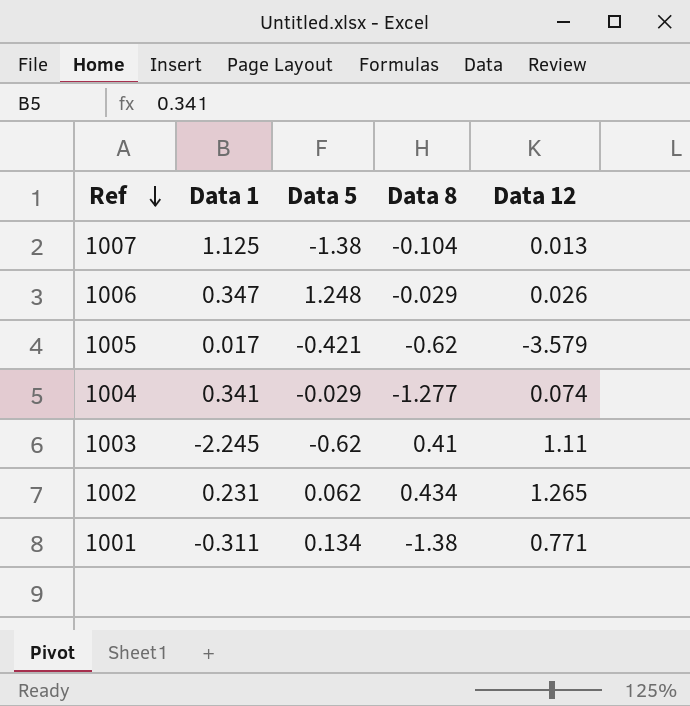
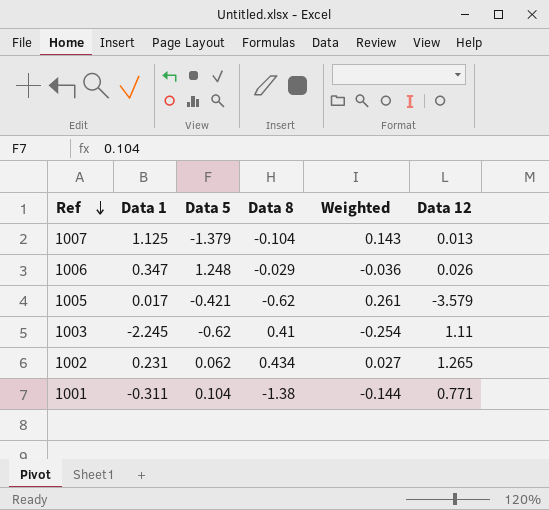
column Weighted | formula: none -> [Data 5] * [Data 8]
row 1004: 0.341 | -0.029 | -1.277 | 0.074 -> none
1007 | Data 5: -1.38 -> -1.379
1001 | Data 5: 0.134 -> 0.104

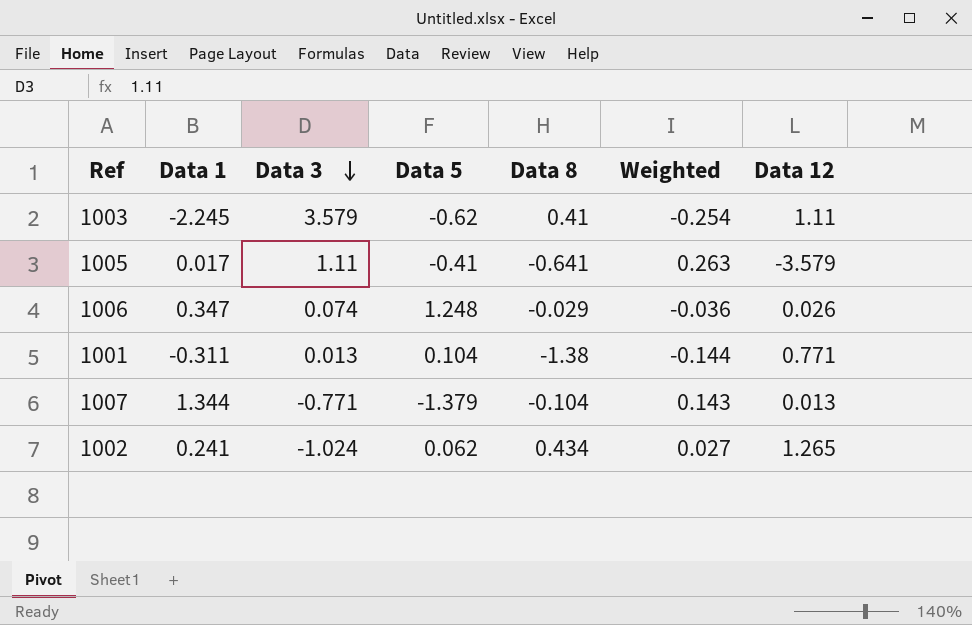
row order: Ref descending -> Data 3 descending
column Data 3 | position: none -> 3
1005 | Data 5: -0.421 -> -0.41
1005 | Data 8: -0.62 -> -0.641
1005 | Weighted: 0.261 -> 0.263
1007 | Data 1: 1.125 -> 1.344
1002 | Data 1: 0.231 -> 0.241

